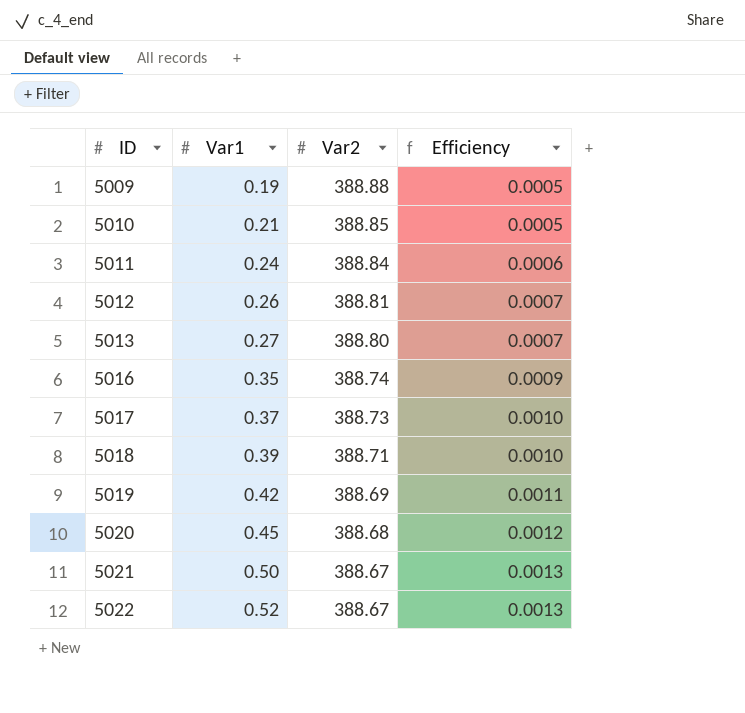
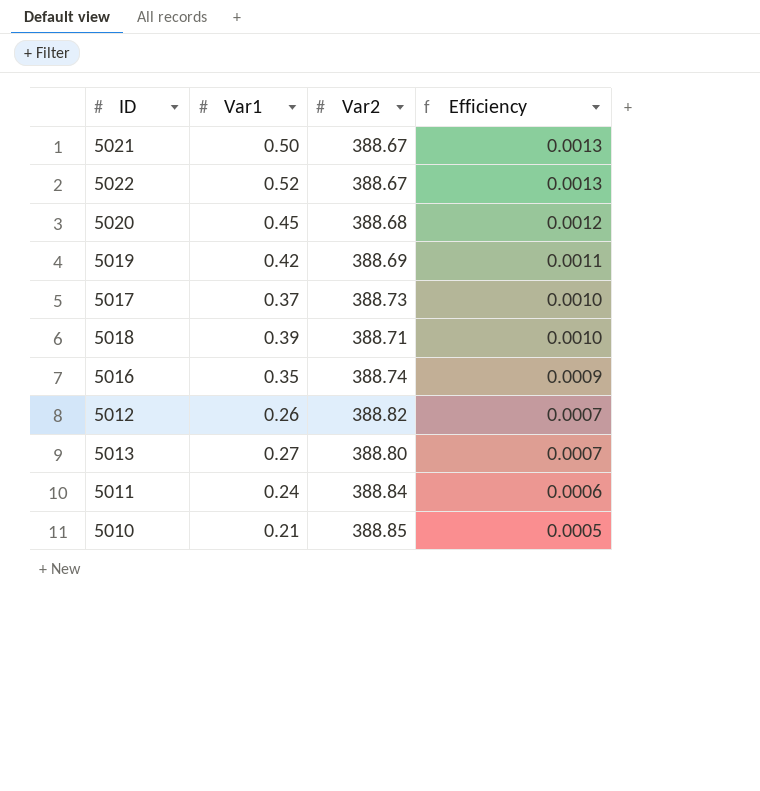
row order: ID ascending -> Efficiency descending
row 5009: 0.19 | 388.88 | 0.0005 -> none
5012 | Var2: 388.81 -> 388.82

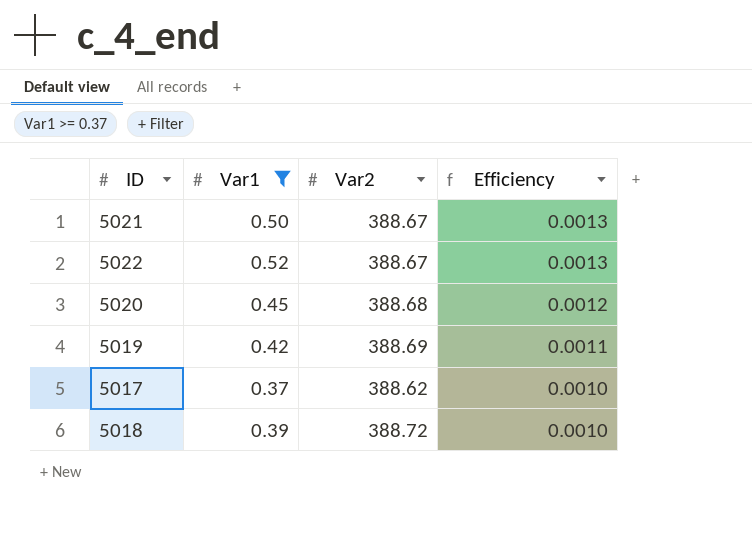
filter: none -> Var1 >= 0.37
5017 | Var2: 388.73 -> 388.62
5018 | Var2: 388.71 -> 388.72

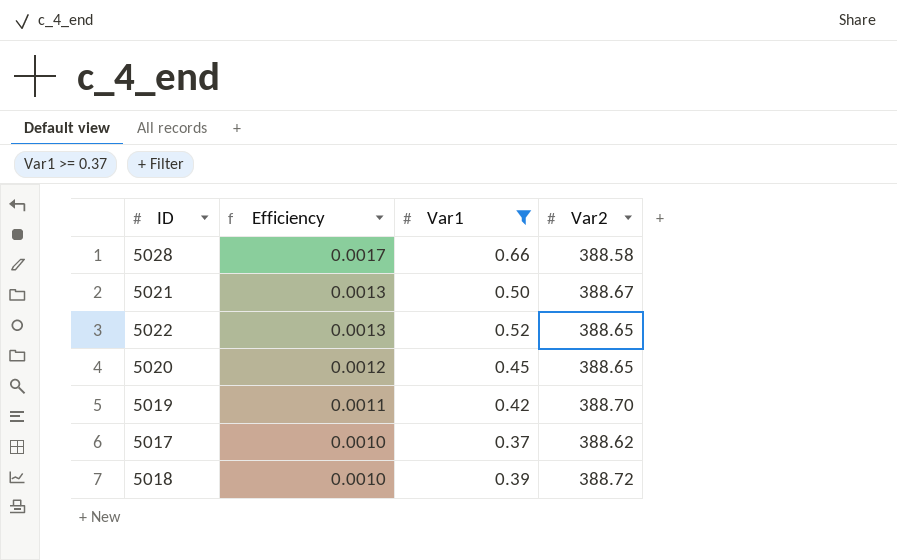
column Efficiency | position: 4 -> 2
row 5028: none -> 0.0017 | 0.66 | 388.58
5022 | Var2: 388.67 -> 388.65
5020 | Var2: 388.68 -> 388.65
5019 | Var2: 388.69 -> 388.70

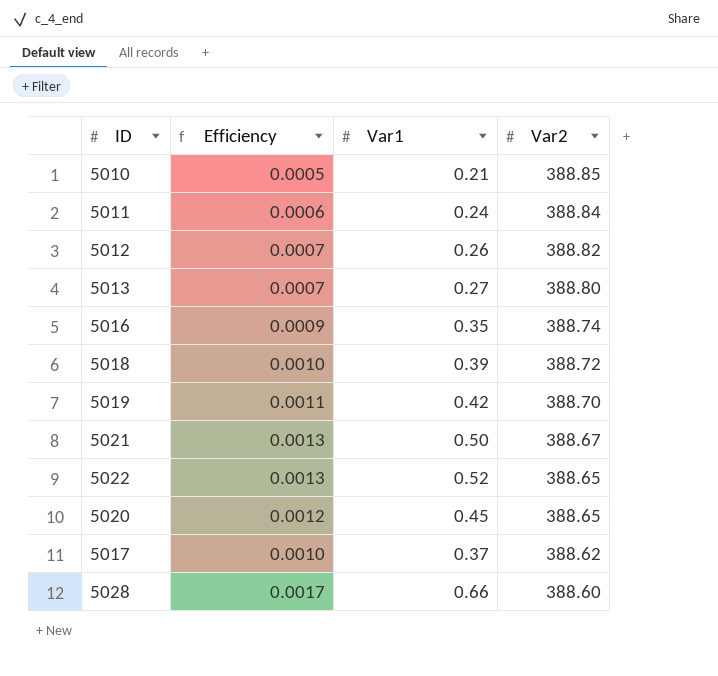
filter: Var1 >= 0.37 -> none
row order: Efficiency descending -> Var2 descending
5028 | Var2: 388.58 -> 388.60

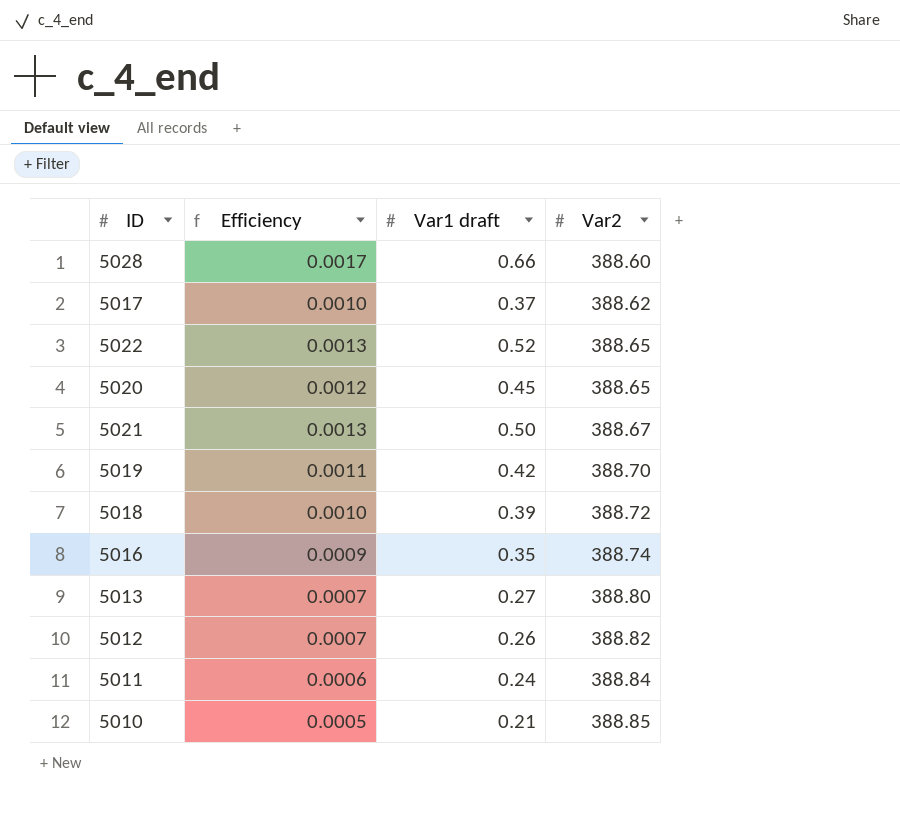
row order: Var2 descending -> Var2 ascending
column name: Var1 -> Var1 draft

